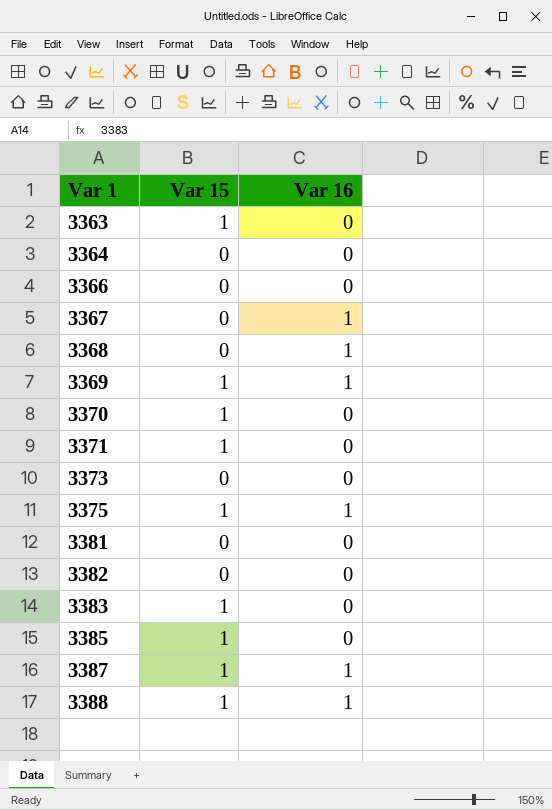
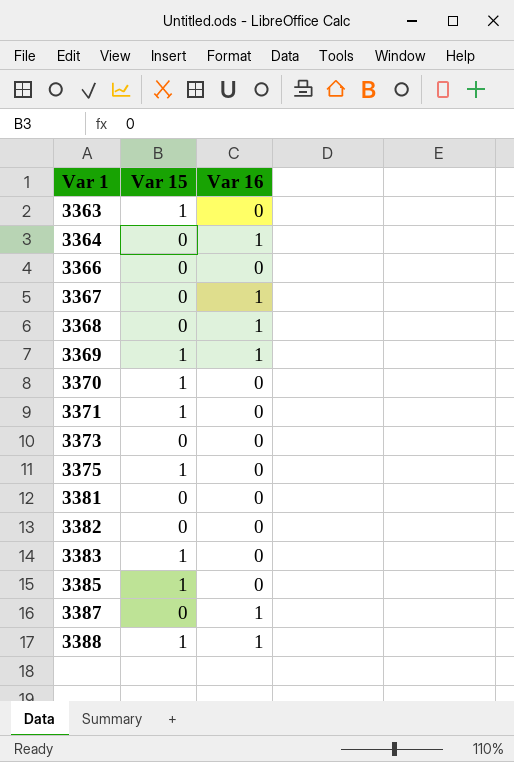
3364 | Var 16: 0 -> 1
3375 | Var 16: 1 -> 0
3387 | Var 15: 1 -> 0

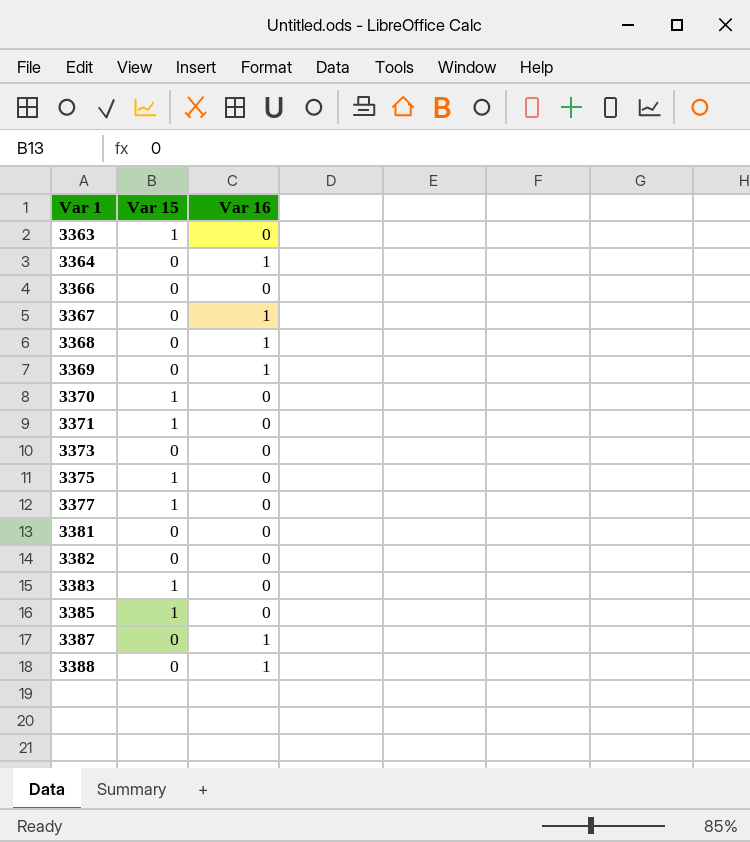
3369 | Var 15: 1 -> 0
row 3377: none -> 1 | 0
3388 | Var 15: 1 -> 0

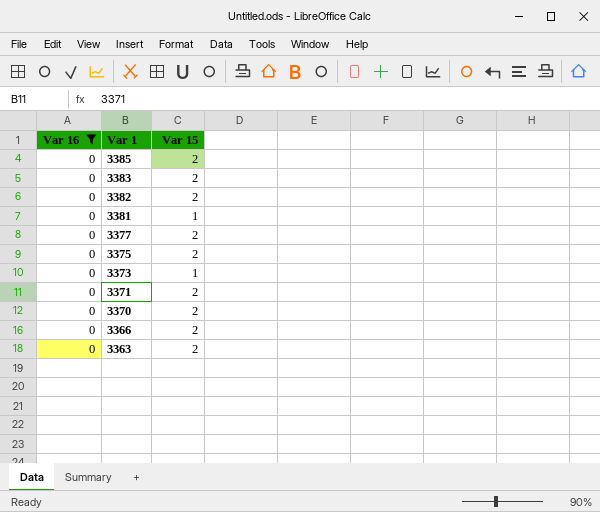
filter: none -> Var 16 = 0
row order: Var 1 ascending -> Var 1 descending
column Var 16 | position: 3 -> 1
3385 | Var 15: 1 -> 2
3383 | Var 15: 1 -> 2
3382 | Var 15: 0 -> 2
3381 | Var 15: 0 -> 1
3377 | Var 15: 1 -> 2
3375 | Var 15: 1 -> 2
3373 | Var 15: 0 -> 1
3371 | Var 15: 1 -> 2
3370 | Var 15: 1 -> 2
3366 | Var 15: 0 -> 2
3363 | Var 15: 1 -> 2

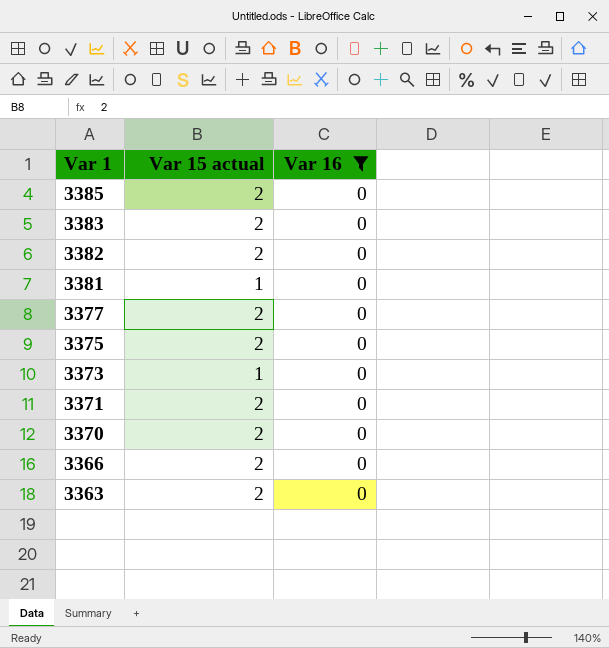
column name: Var 15 -> Var 15 actual
column Var 16 | position: 1 -> 3

